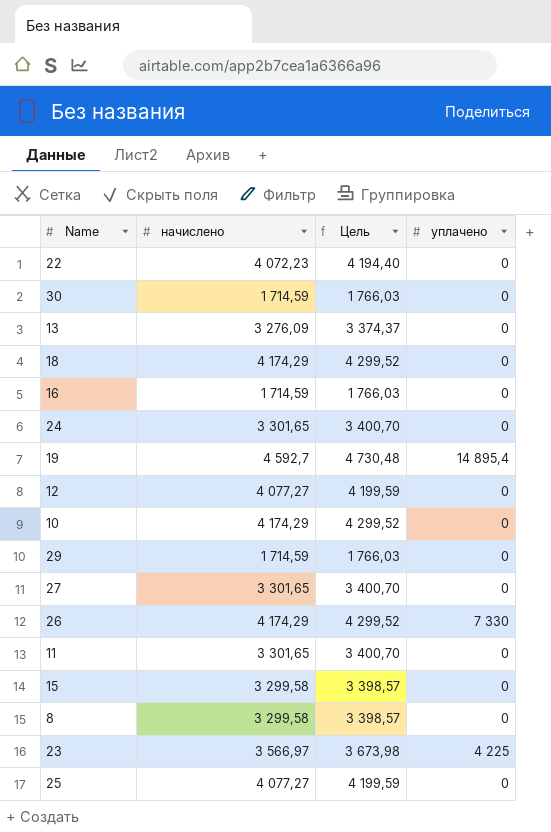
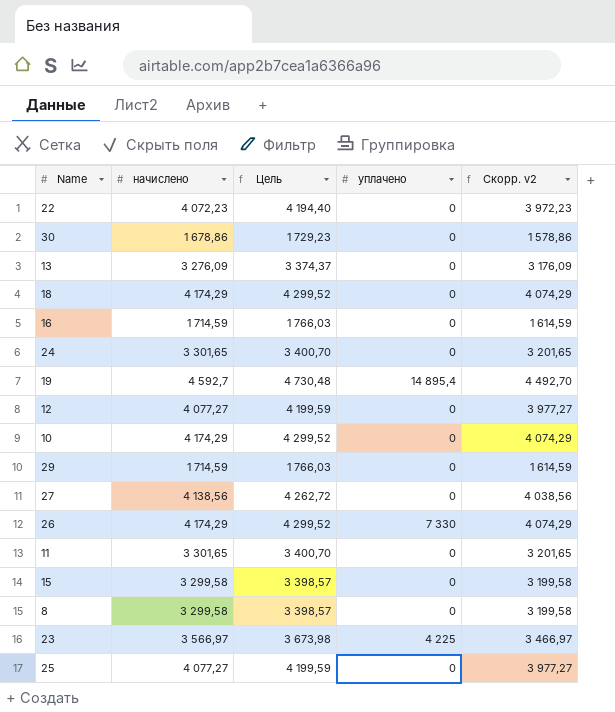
column Скорр. v2 | formula: none -> [начислено] - 100
30 | начислено: 1 714,59 -> 1 678,86
30 | Цель: 1 766,03 -> 1 729,23
27 | начислено: 3 301,65 -> 4 138,56
27 | Цель: 3 400,70 -> 4 262,72

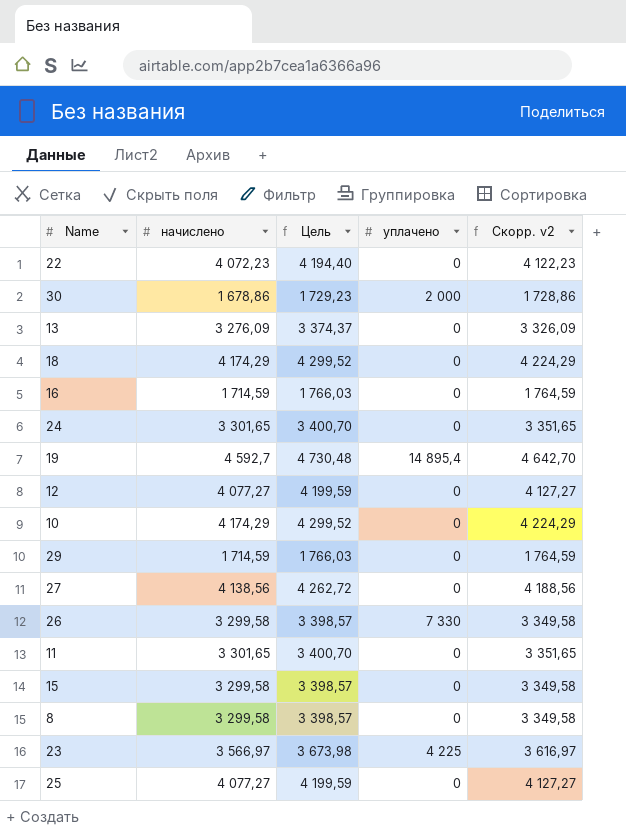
column Скорр. v2 | formula: [начислено] - 100 -> [начислено] + 50
30 | уплачено: 0 -> 2 000
26 | начислено: 4 174,29 -> 3 299,58
26 | Цель: 4 299,52 -> 3 398,57

